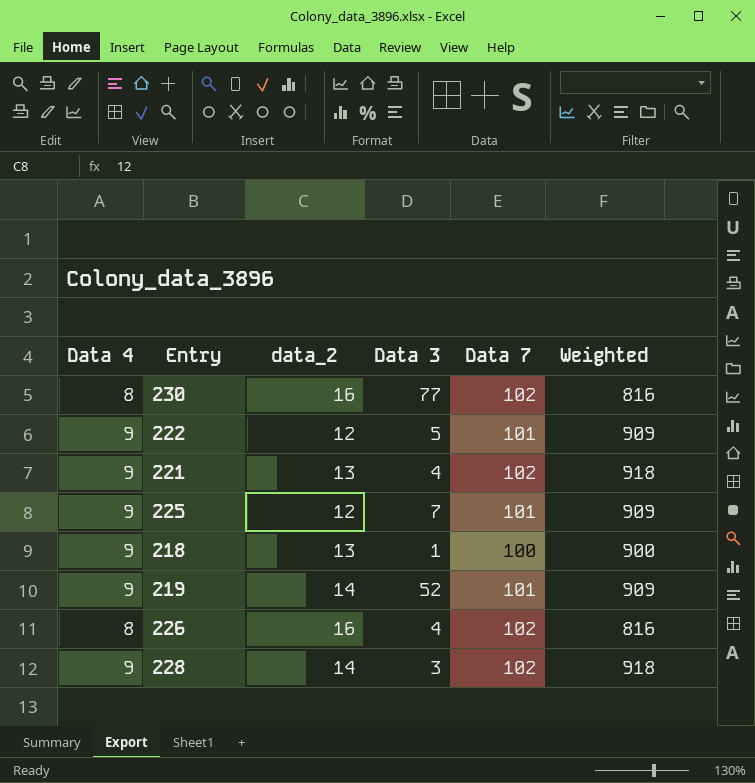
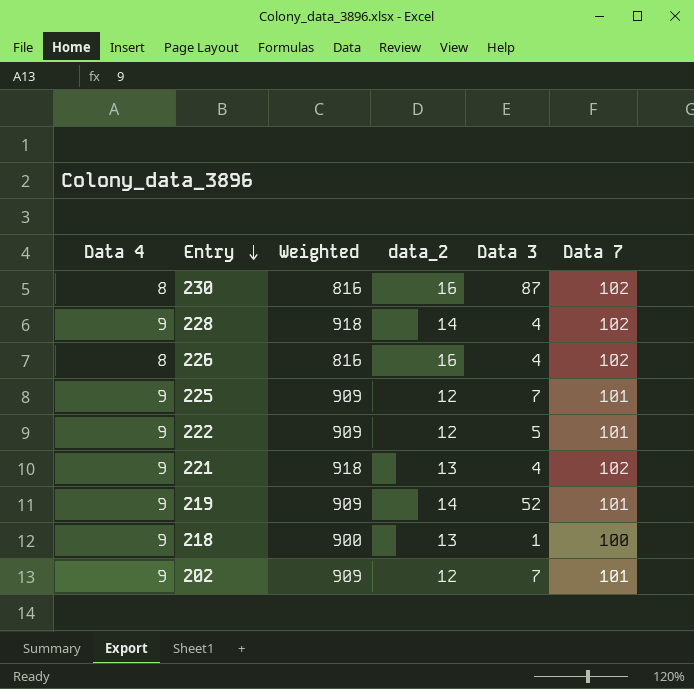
row order: none -> Entry descending
column Weighted | position: 6 -> 3
230 | Data 3: 77 -> 87
228 | Data 3: 3 -> 4
row 202: none -> 9 | 909 | 12 | 7 | 101

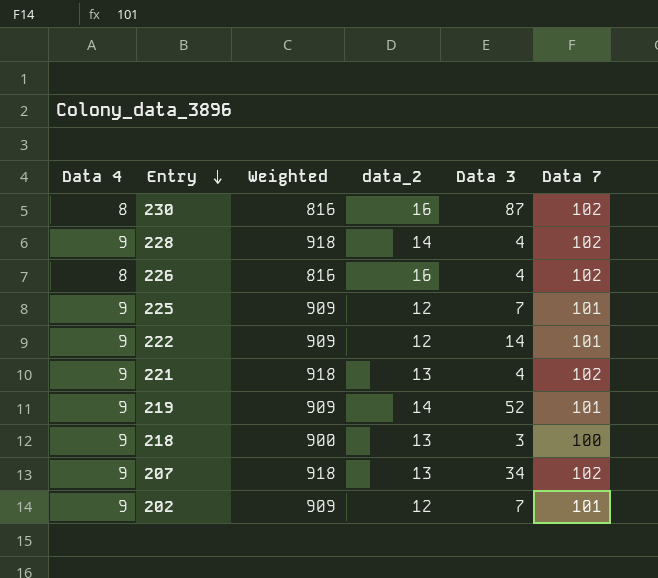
222 | Data 3: 5 -> 14
218 | Data 3: 1 -> 3
row 207: none -> 9 | 918 | 13 | 34 | 102

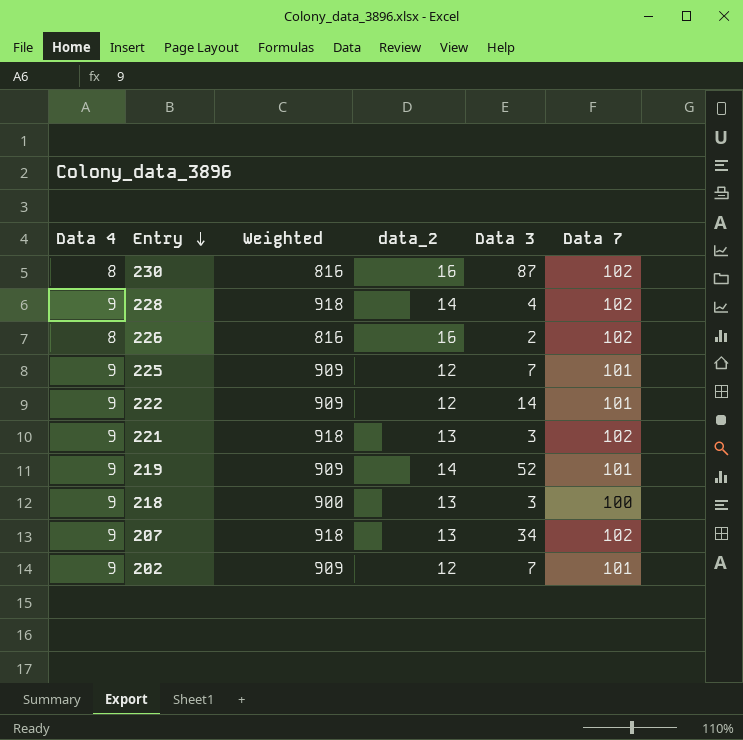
226 | Data 3: 4 -> 2
221 | Data 3: 4 -> 3

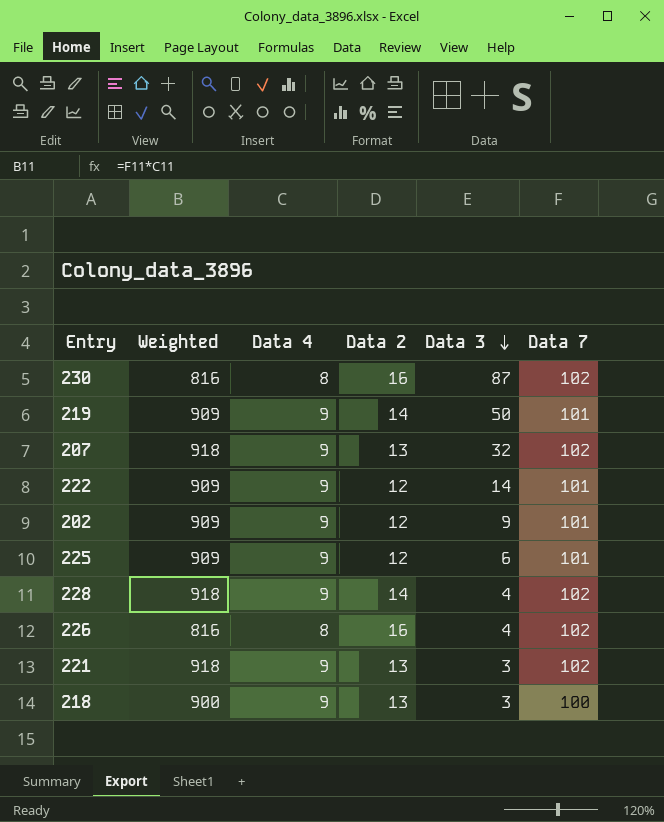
row order: Entry descending -> Data 3 descending
column Data 4 | position: 1 -> 3
column name: data_2 -> Data 2
219 | Data 3: 52 -> 50
207 | Data 3: 34 -> 32
202 | Data 3: 7 -> 9
225 | Data 3: 7 -> 6
226 | Data 3: 2 -> 4

